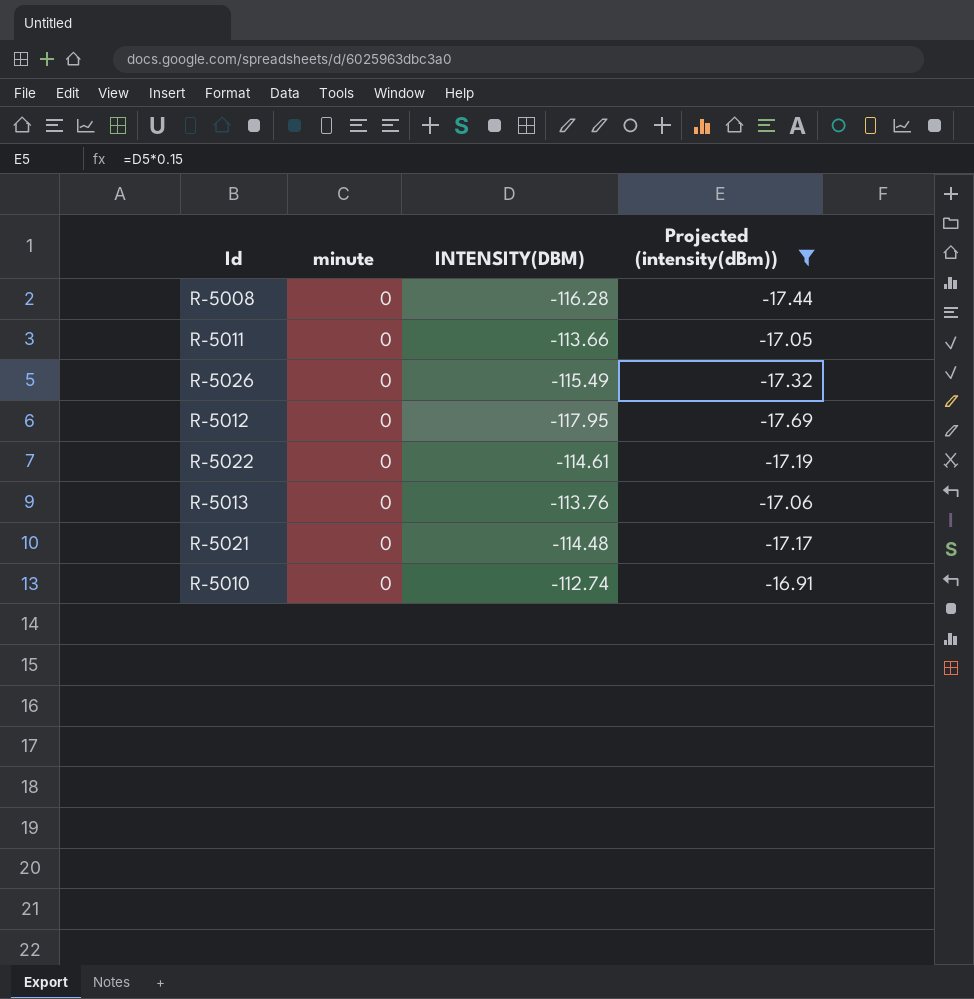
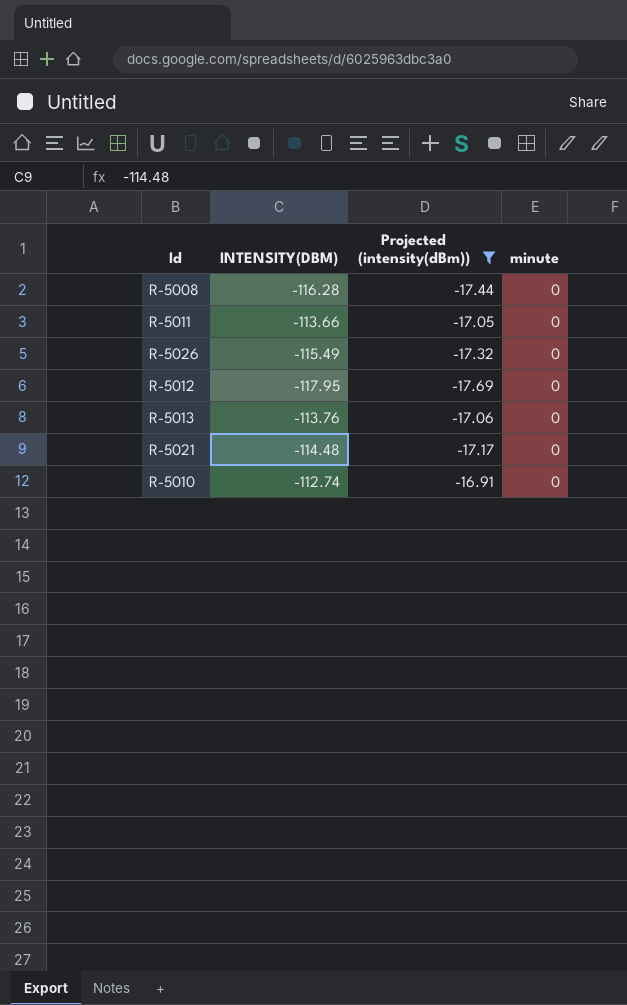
column minute | position: 2 -> 4
row R-5022: 0 | -114.61 | -17.19 -> none

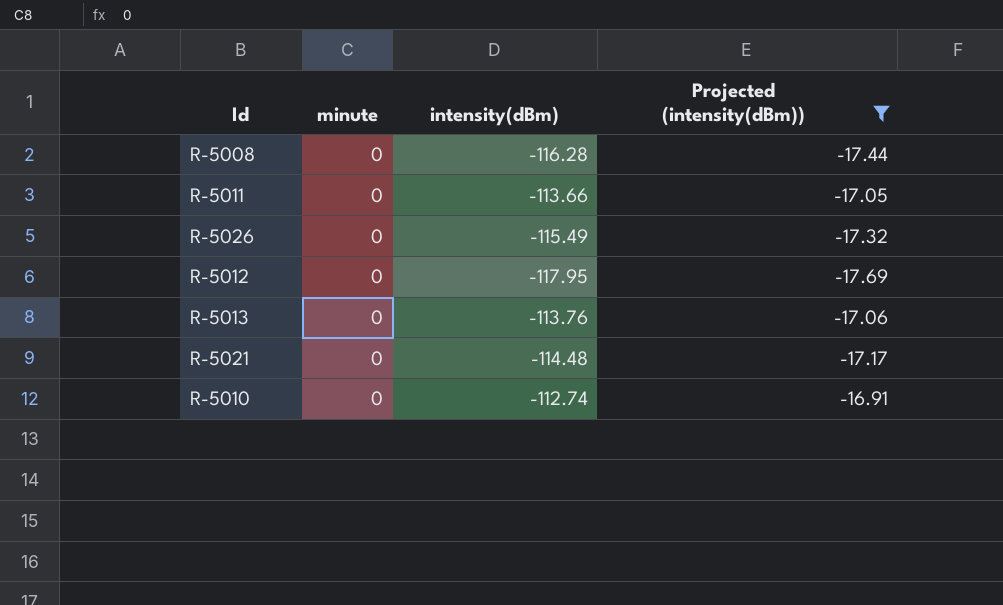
column minute | position: 4 -> 2
column name: INTENSITY(DBM) -> intensity(dBm)

